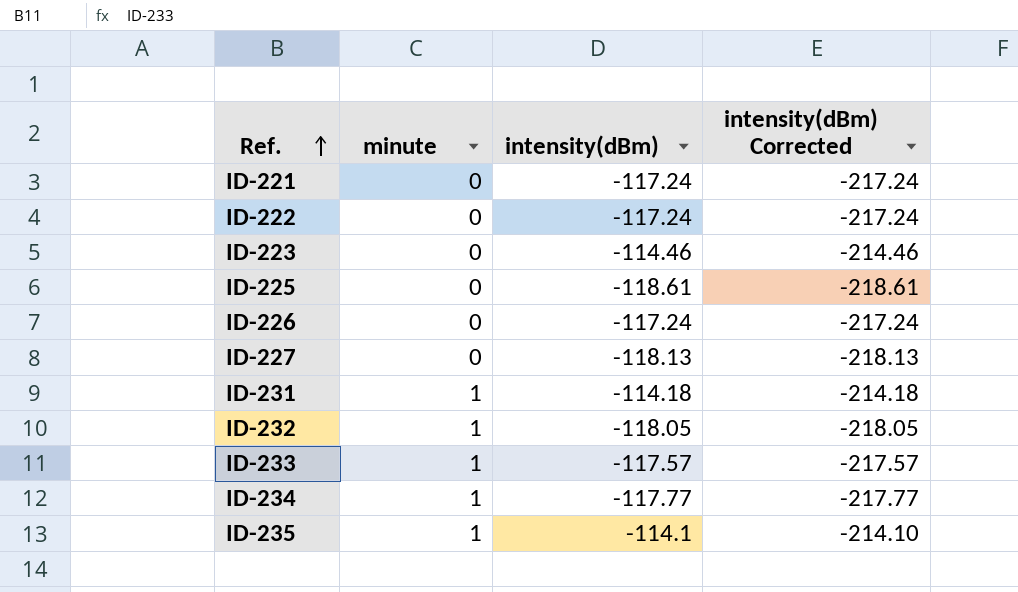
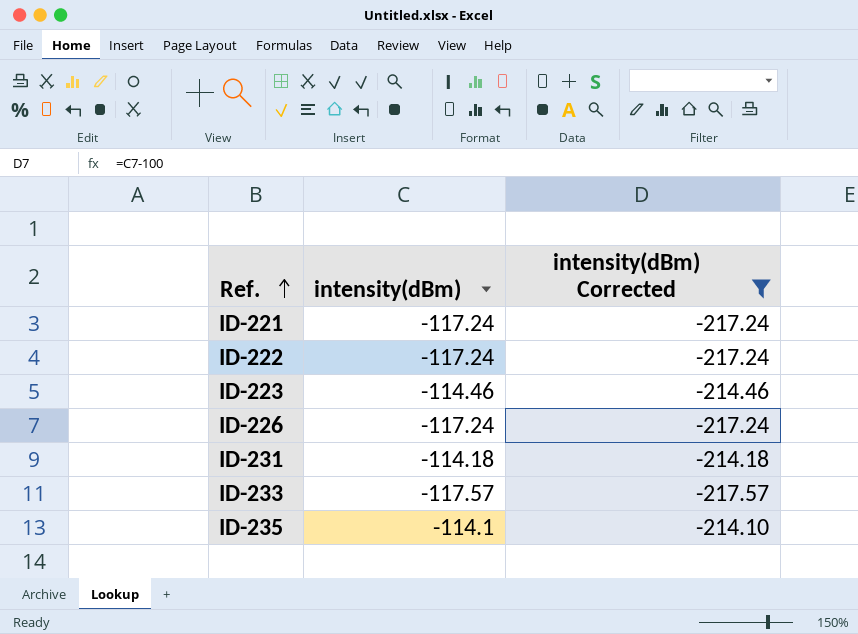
filter: none -> intensity(dBm) Corrected >= -217.57
column minute | position: 2 -> none

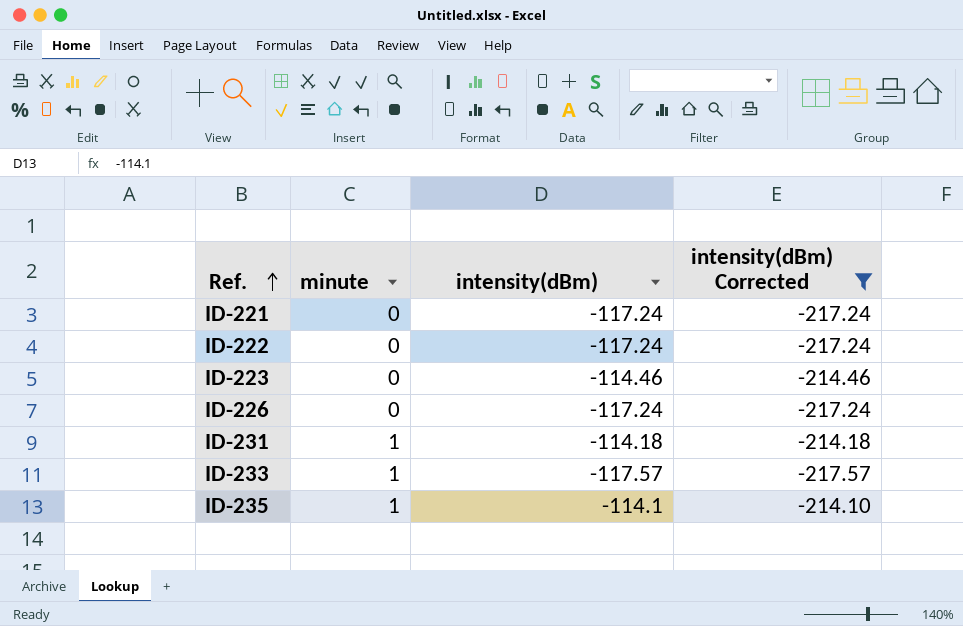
column minute | position: none -> 2

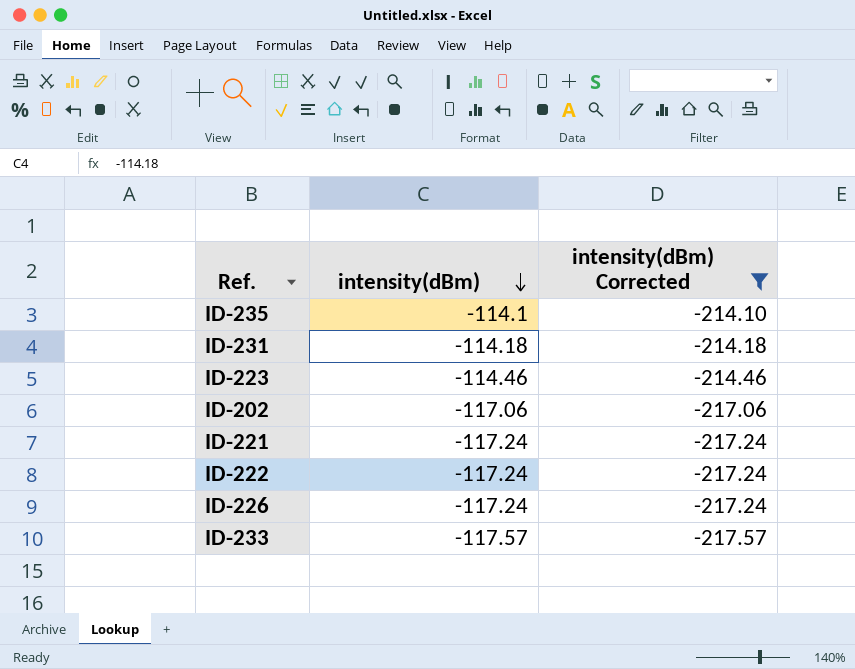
row order: Ref. ascending -> intensity(dBm) descending
column minute | position: 2 -> none
row ID-202: none -> -117.06 | -217.06

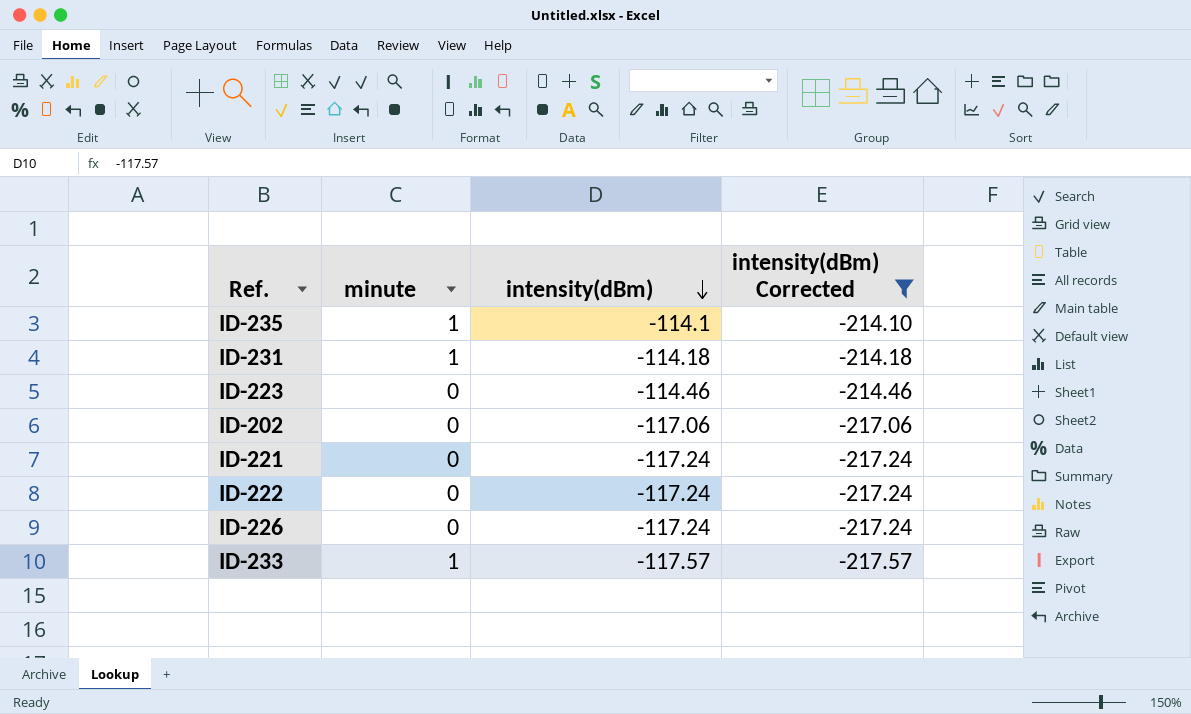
column minute | position: none -> 2

